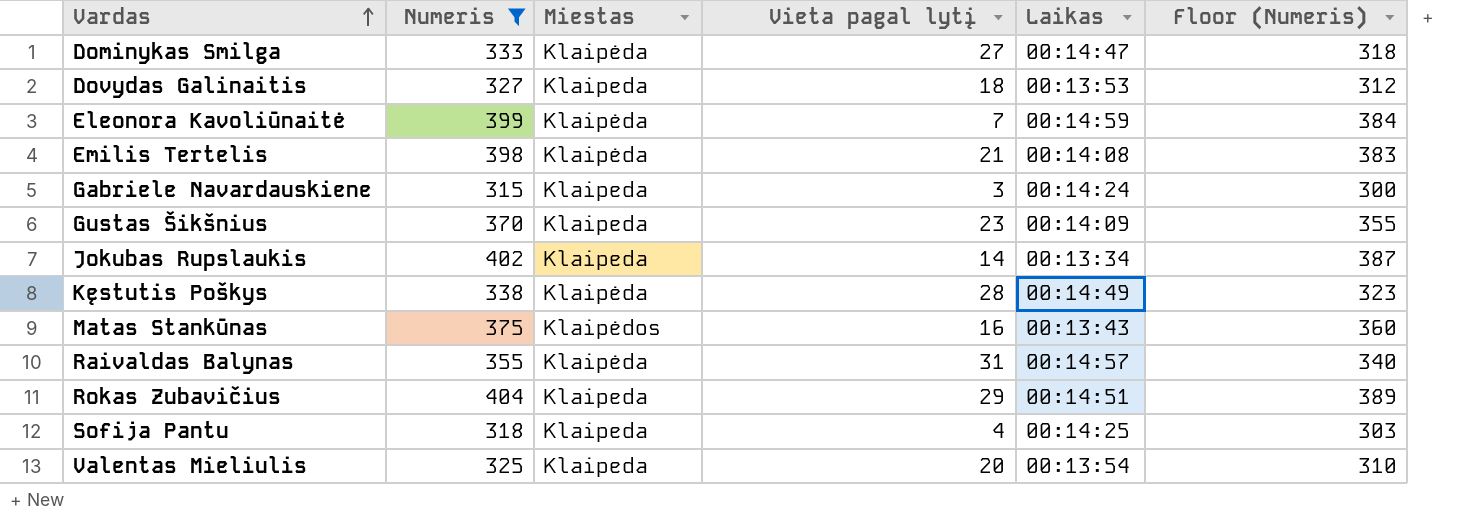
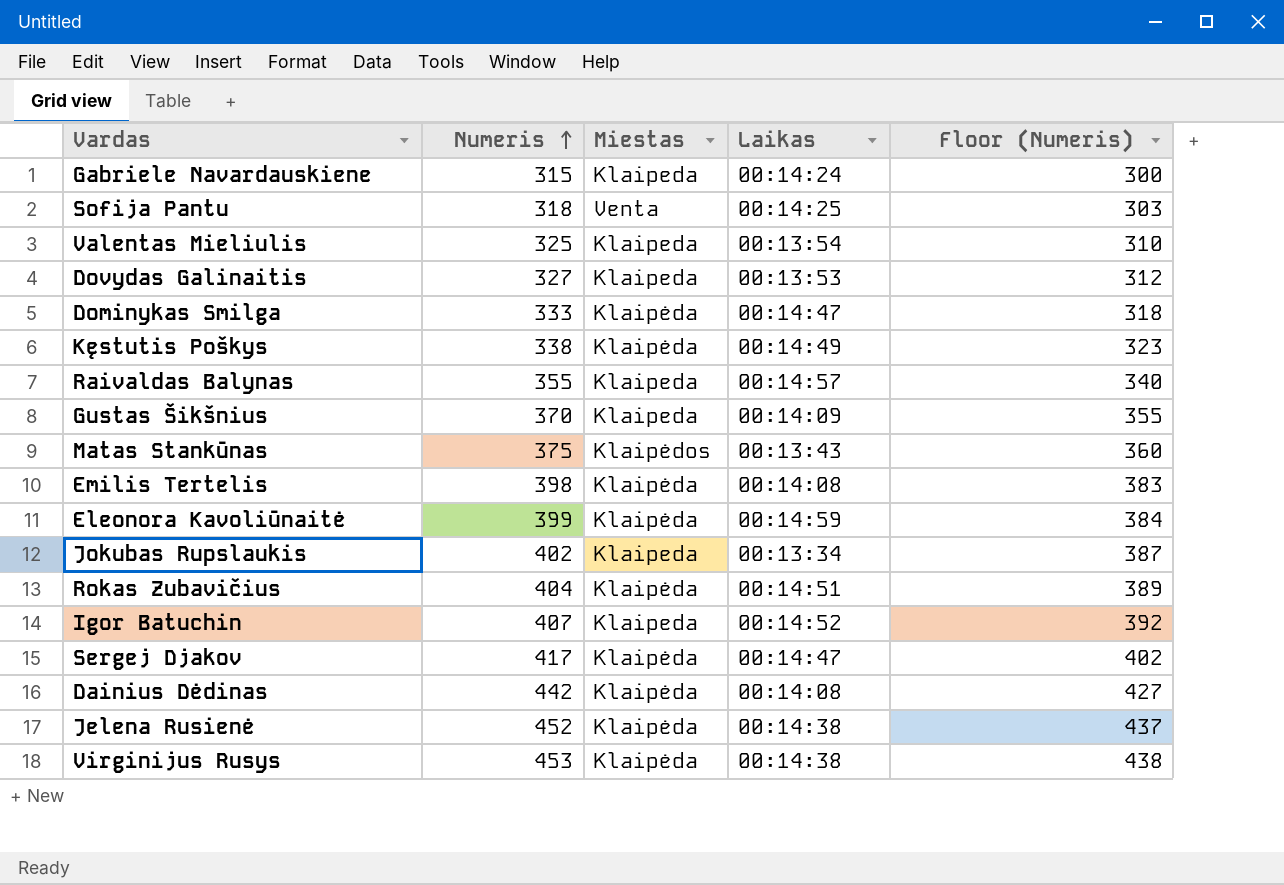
filter: Numeris <= 404 -> none
row order: Vardas ascending -> Numeris ascending
column Vieta pagal lytį | position: 4 -> none
Sofija Pantu | Miestas: Klaipeda -> Venta
Raivaldas Balynas | Miestas: Klaipėda -> Klaipeda
Rokas Zubavičius | Miestas: Klaipeda -> Klaipėda

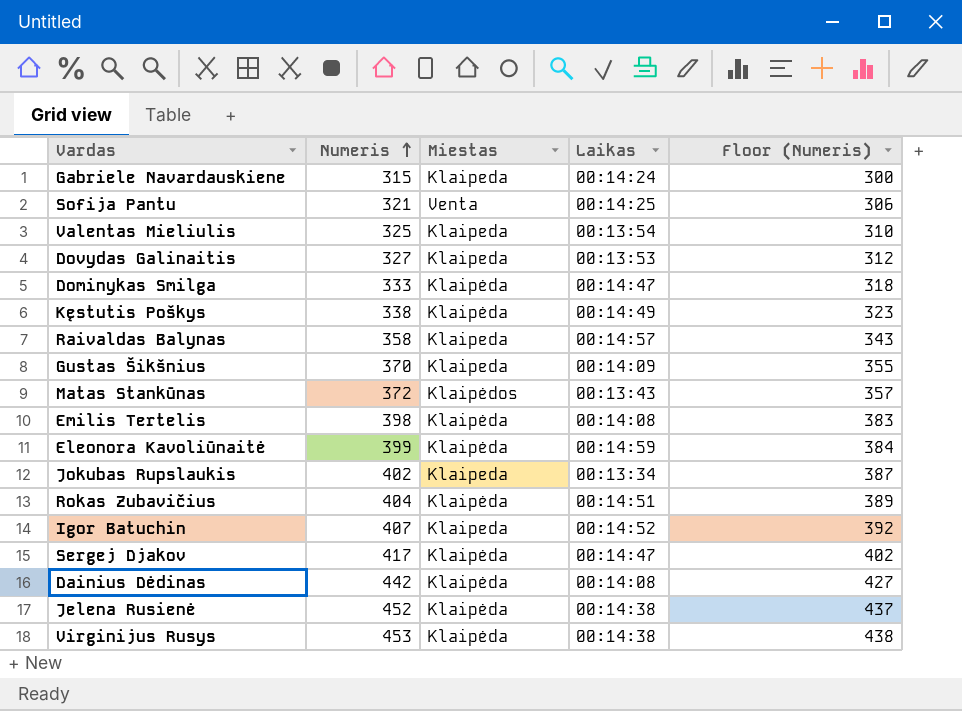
Sofija Pantu | Numeris: 318 -> 321
Sofija Pantu | Floor (Numeris): 303 -> 306
Raivaldas Balynas | Numeris: 355 -> 358
Raivaldas Balynas | Floor (Numeris): 340 -> 343
Matas Stankūnas | Numeris: 375 -> 372
Matas Stankūnas | Floor (Numeris): 360 -> 357

